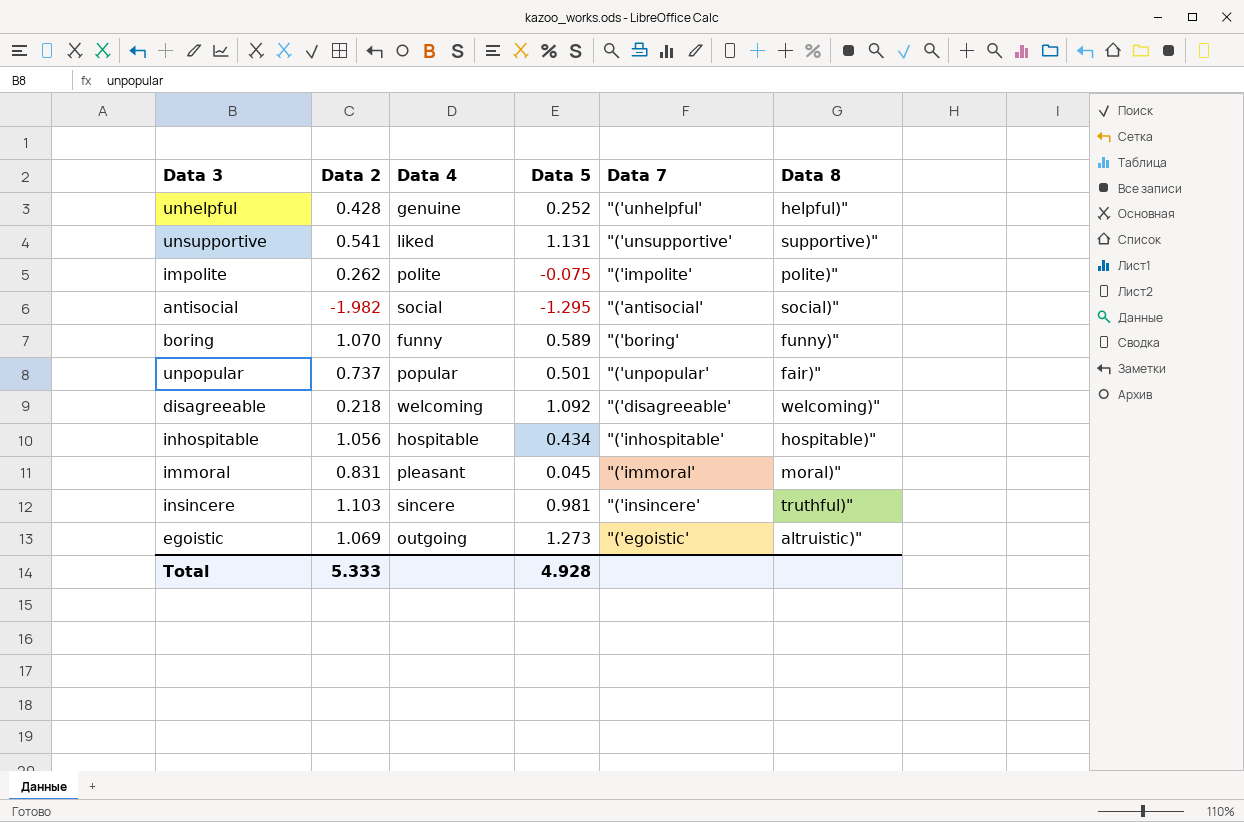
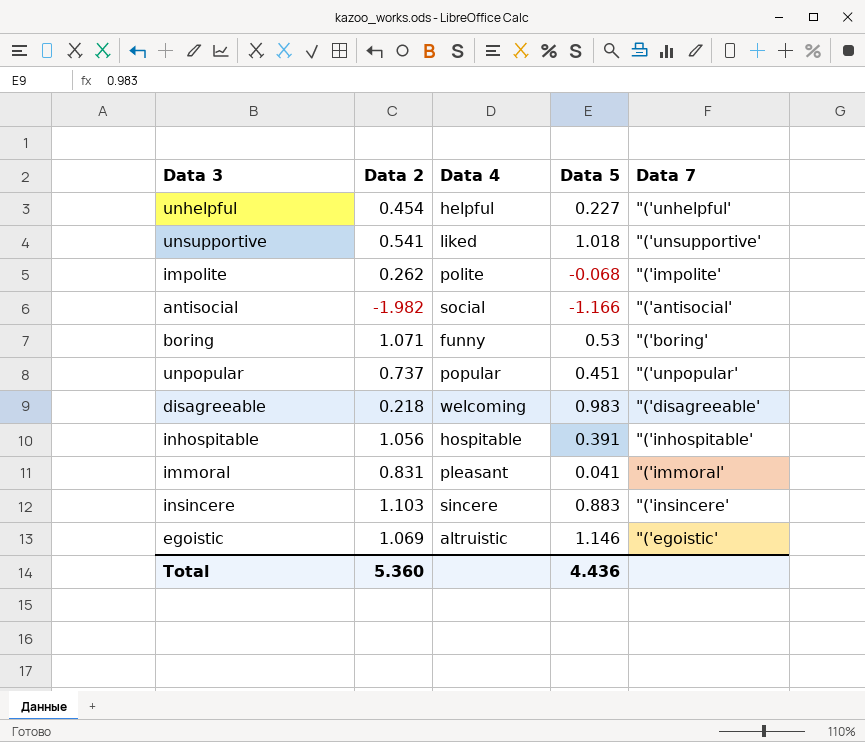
column Data 8 | position: 6 -> none
unhelpful | Data 2: 0.428 -> 0.454
unhelpful | Data 4: genuine -> helpful
unhelpful | Data 5: 0.252 -> 0.227
unsupportive | Data 5: 1.131 -> 1.018
impolite | Data 5: -0.075 -> -0.068
antisocial | Data 5: -1.295 -> -1.166
boring | Data 2: 1.070 -> 1.071
boring | Data 5: 0.589 -> 0.53
unpopular | Data 5: 0.501 -> 0.451
disagreeable | Data 5: 1.092 -> 0.983
inhospitable | Data 5: 0.434 -> 0.391
immoral | Data 5: 0.045 -> 0.041
insincere | Data 5: 0.981 -> 0.883
egoistic | Data 4: outgoing -> altruistic
egoistic | Data 5: 1.273 -> 1.146
Total | Data 2: 5.333 -> 5.360
Total | Data 5: 4.928 -> 4.436

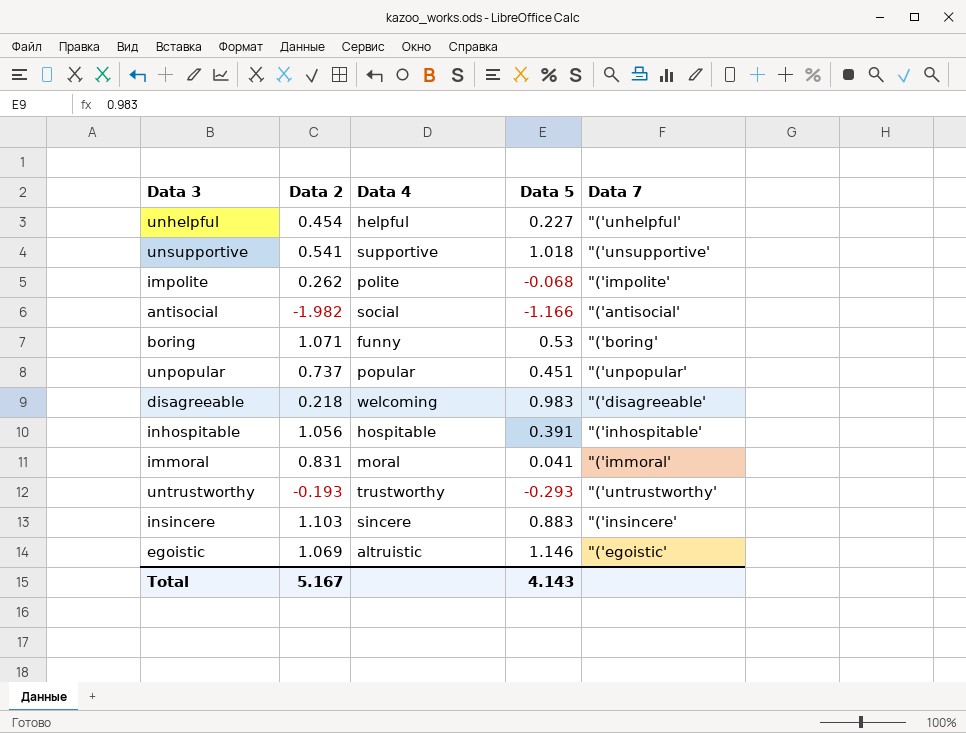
unsupportive | Data 4: liked -> supportive
immoral | Data 4: pleasant -> moral
row untrustworthy: none -> -0.193 | trustworthy | -0.293 | "('untrustworthy'
Total | Data 2: 5.360 -> 5.167
Total | Data 5: 4.436 -> 4.143

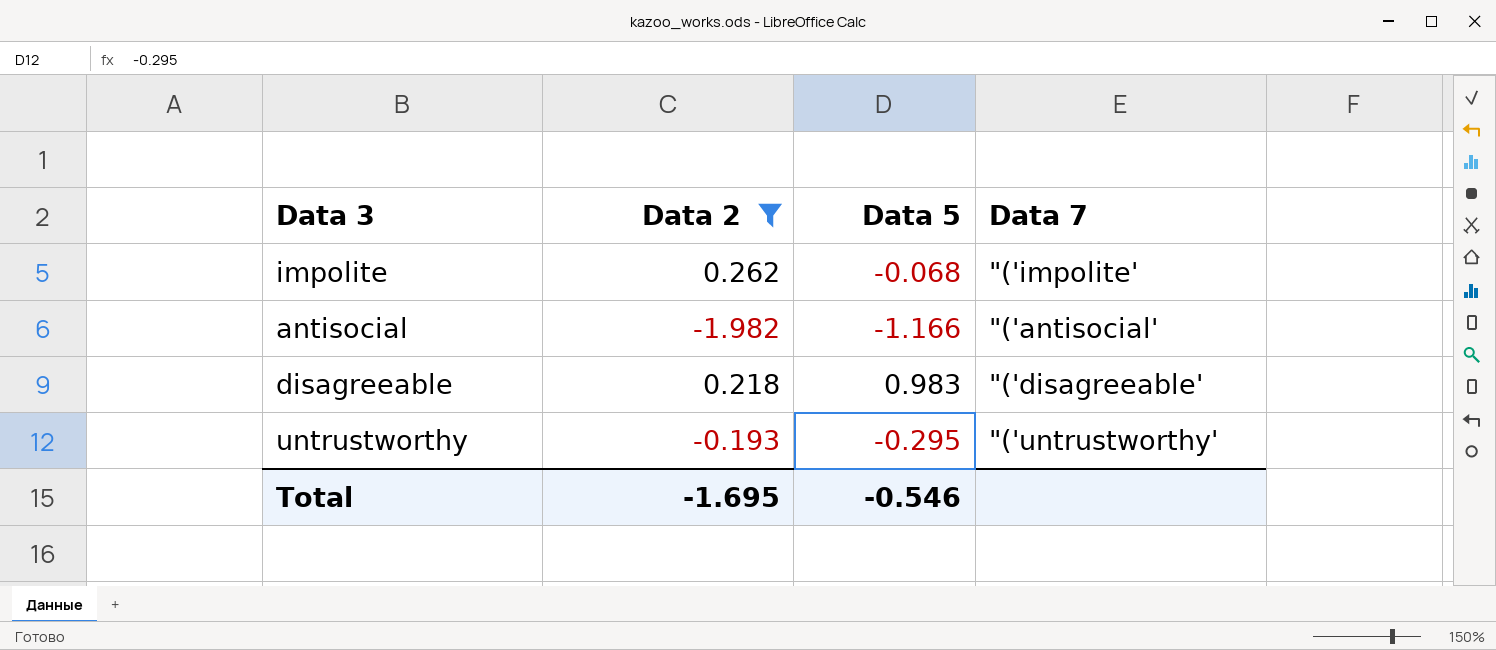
filter: none -> Data 2 <= 0.262
column Data 4 | position: 3 -> none
untrustworthy | Data 5: -0.293 -> -0.295
Total | Data 2: 5.167 -> -1.695
Total | Data 5: 4.143 -> -0.546

